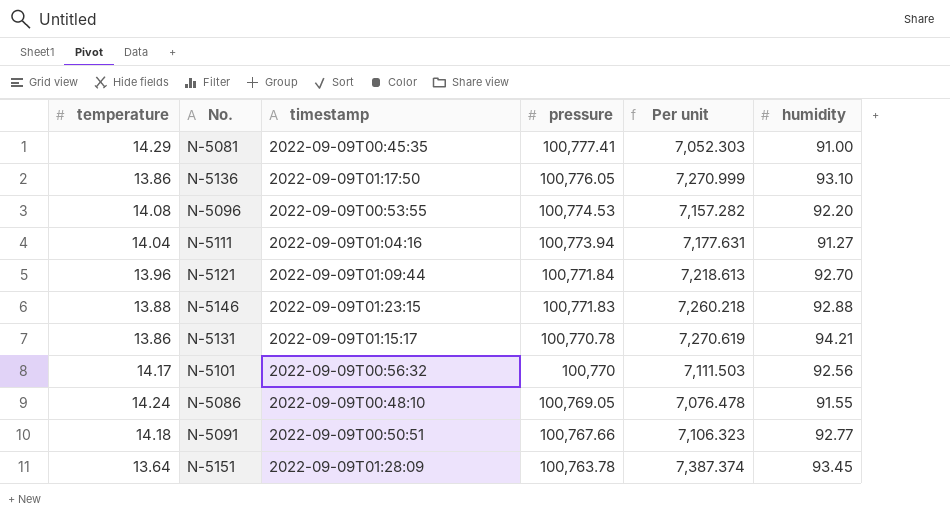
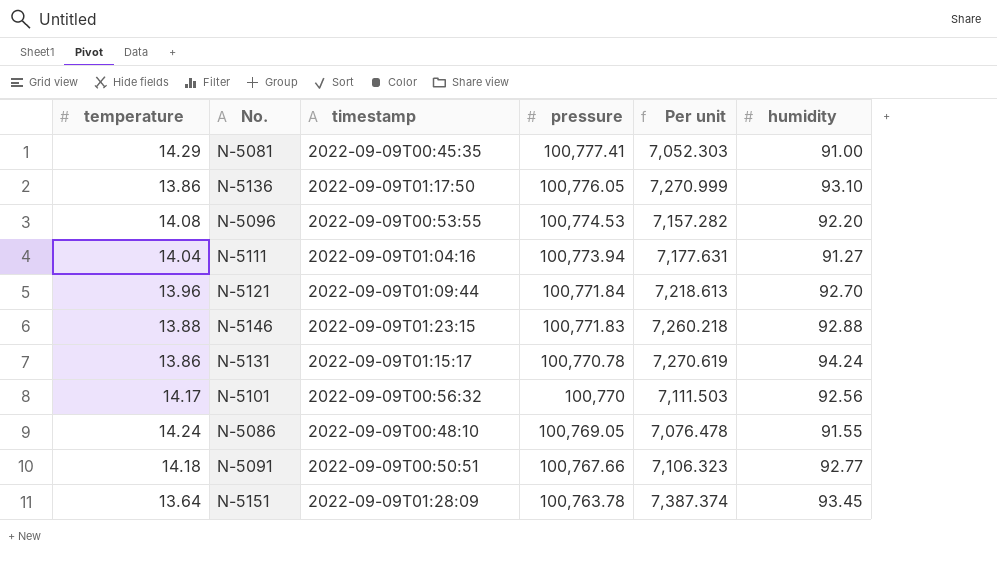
N-5131 | humidity: 94.21 -> 94.24

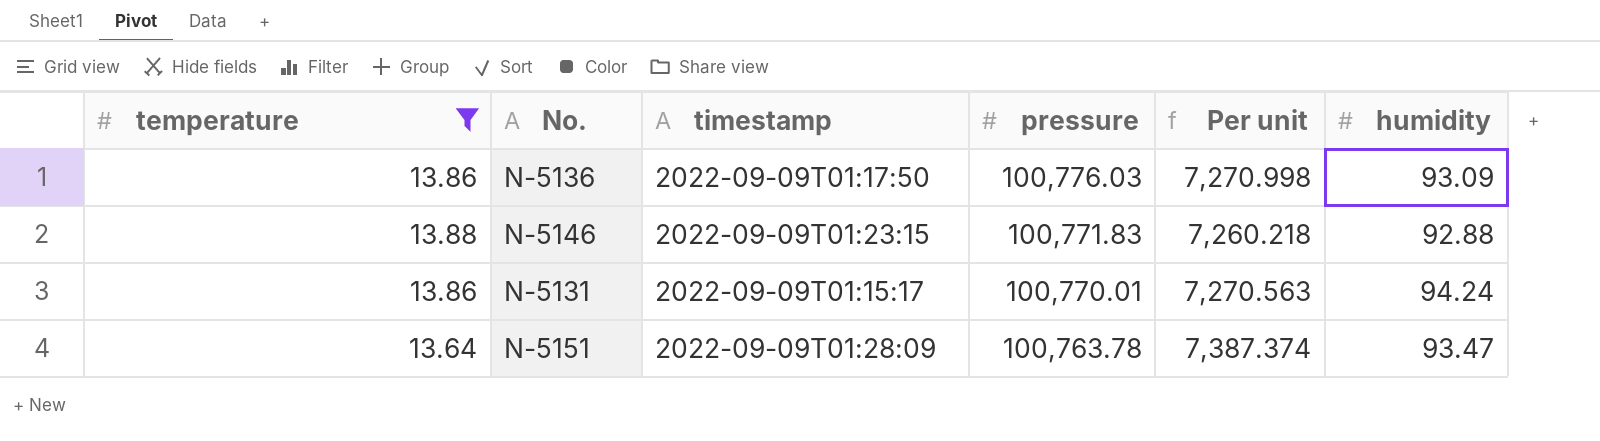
filter: none -> temperature <= 13.88
N-5136 | pressure: 100,776.05 -> 100,776.03
N-5136 | Per unit: 7,270.999 -> 7,270.998
N-5136 | humidity: 93.10 -> 93.09
N-5131 | pressure: 100,770.78 -> 100,770.01
N-5131 | Per unit: 7,270.619 -> 7,270.563
N-5151 | humidity: 93.45 -> 93.47

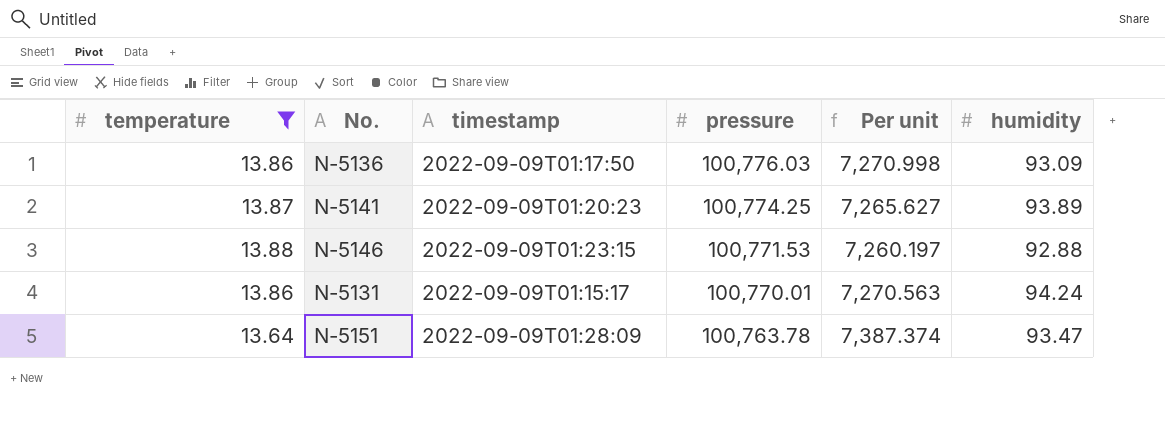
row N-5141: none -> 13.87 | 2022-09-09T01:20:23 | 100,774.25 | 7,265.627 | 93.89
N-5146 | pressure: 100,771.83 -> 100,771.53
N-5146 | Per unit: 7,260.218 -> 7,260.197

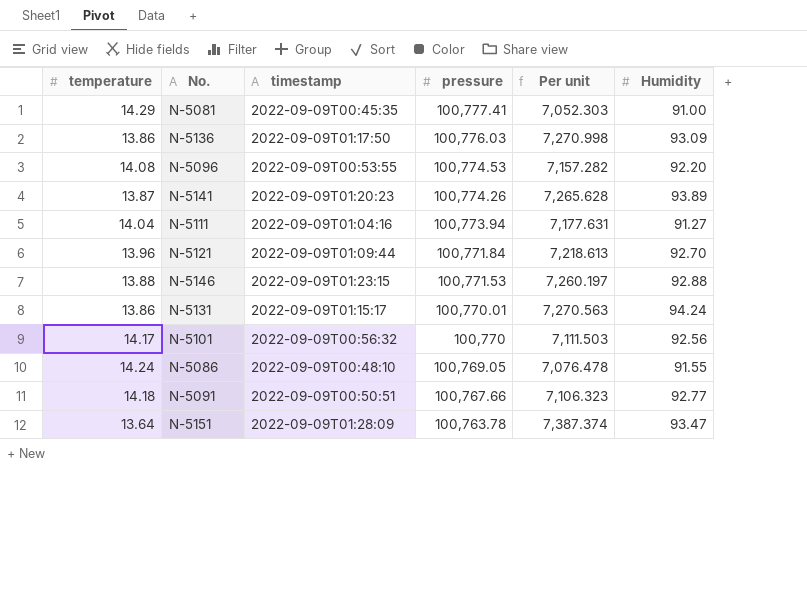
filter: temperature <= 13.88 -> none
column name: humidity -> Humidity
N-5141 | pressure: 100,774.25 -> 100,774.26
N-5141 | Per unit: 7,265.627 -> 7,265.628

